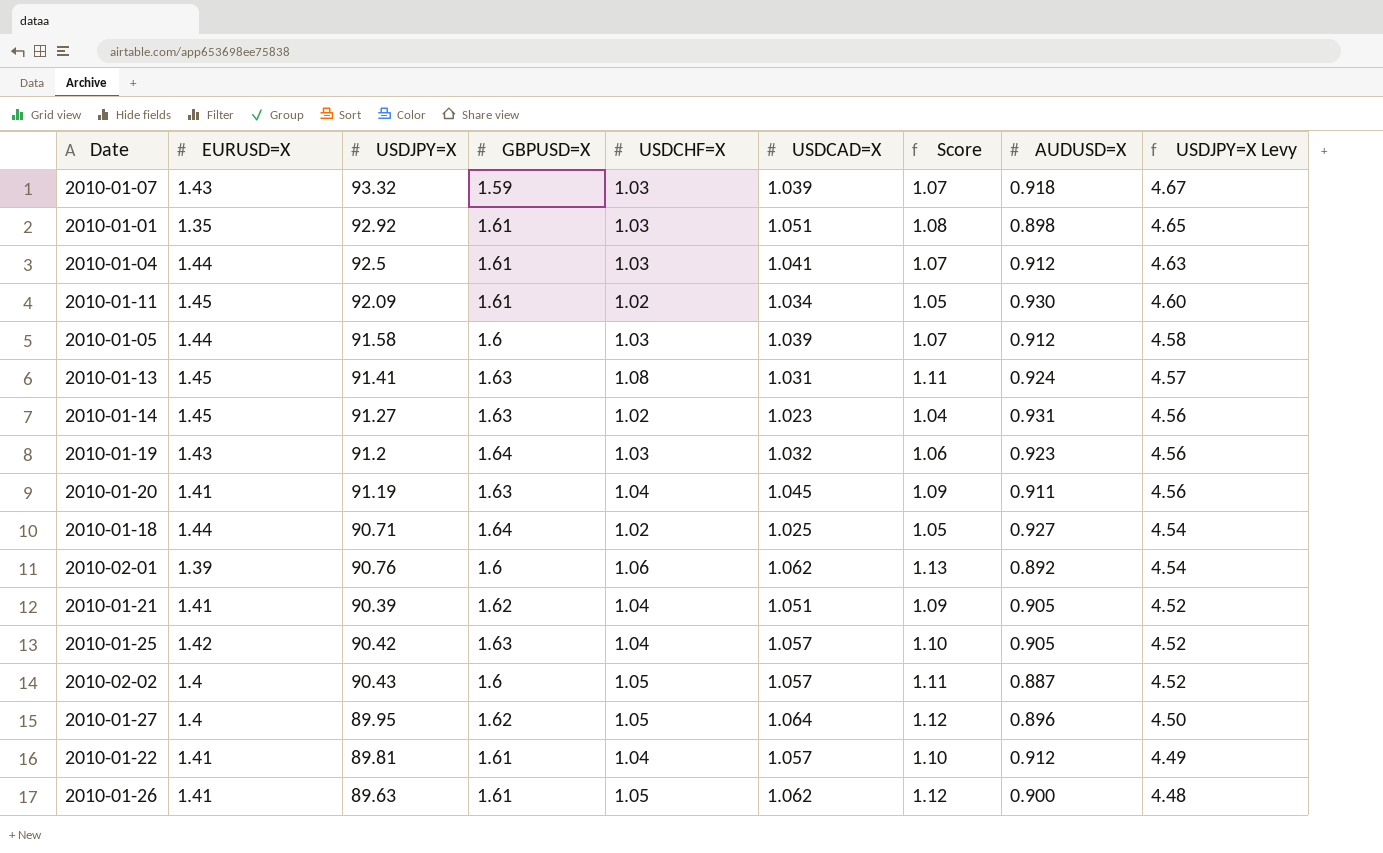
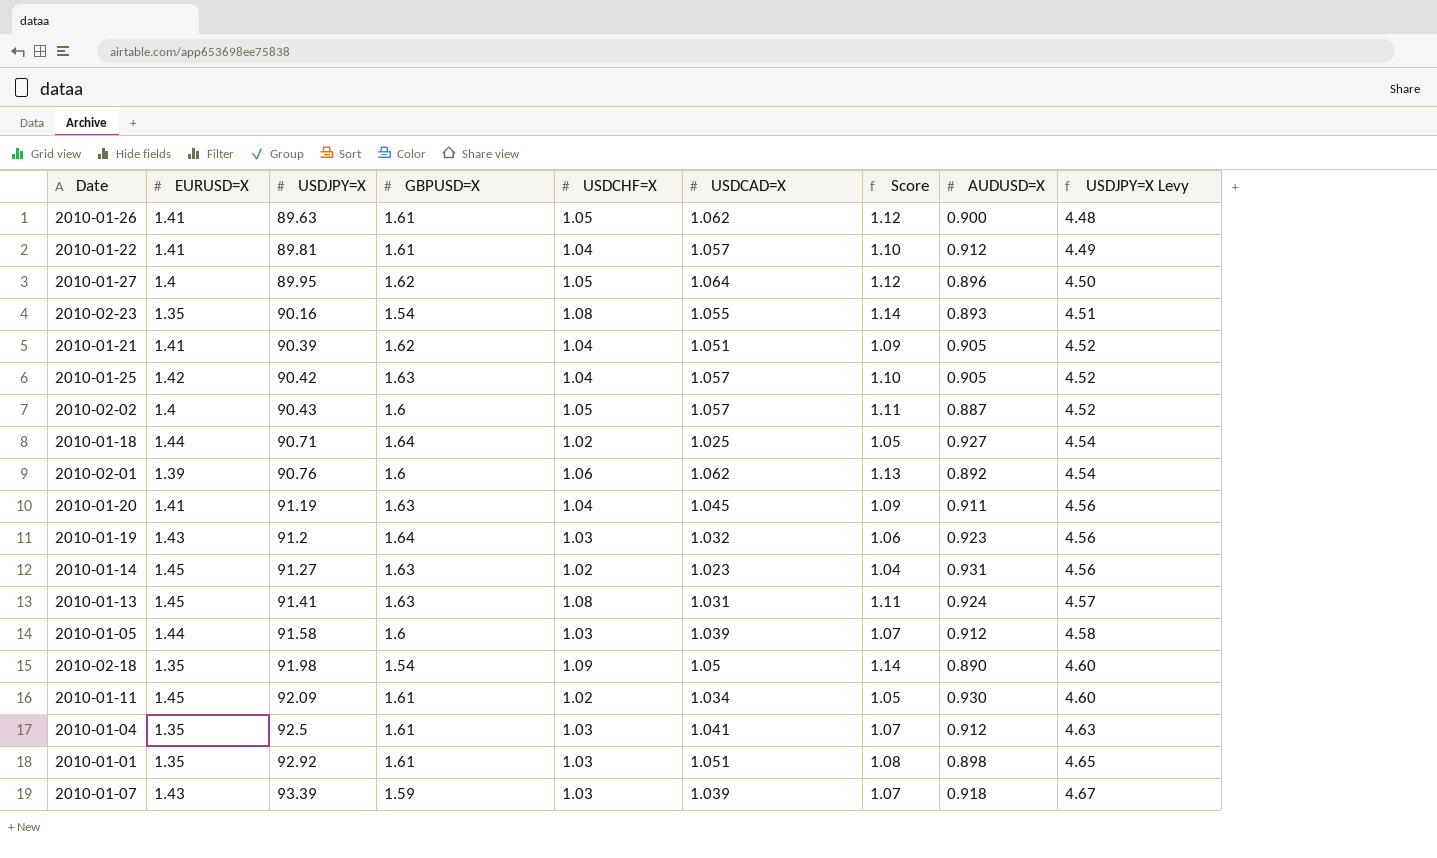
row order: USDJPY=X Levy descending -> USDJPY=X ascending
row 2010-02-23: none -> 1.35 | 90.16 | 1.54 | 1.08 | 1.055 | 1.14 | 0.893 | 4.51
row 2010-02-18: none -> 1.35 | 91.98 | 1.54 | 1.09 | 1.05 | 1.14 | 0.890 | 4.60
2010-01-04 | EURUSD=X: 1.44 -> 1.35
2010-01-07 | USDJPY=X: 93.32 -> 93.39

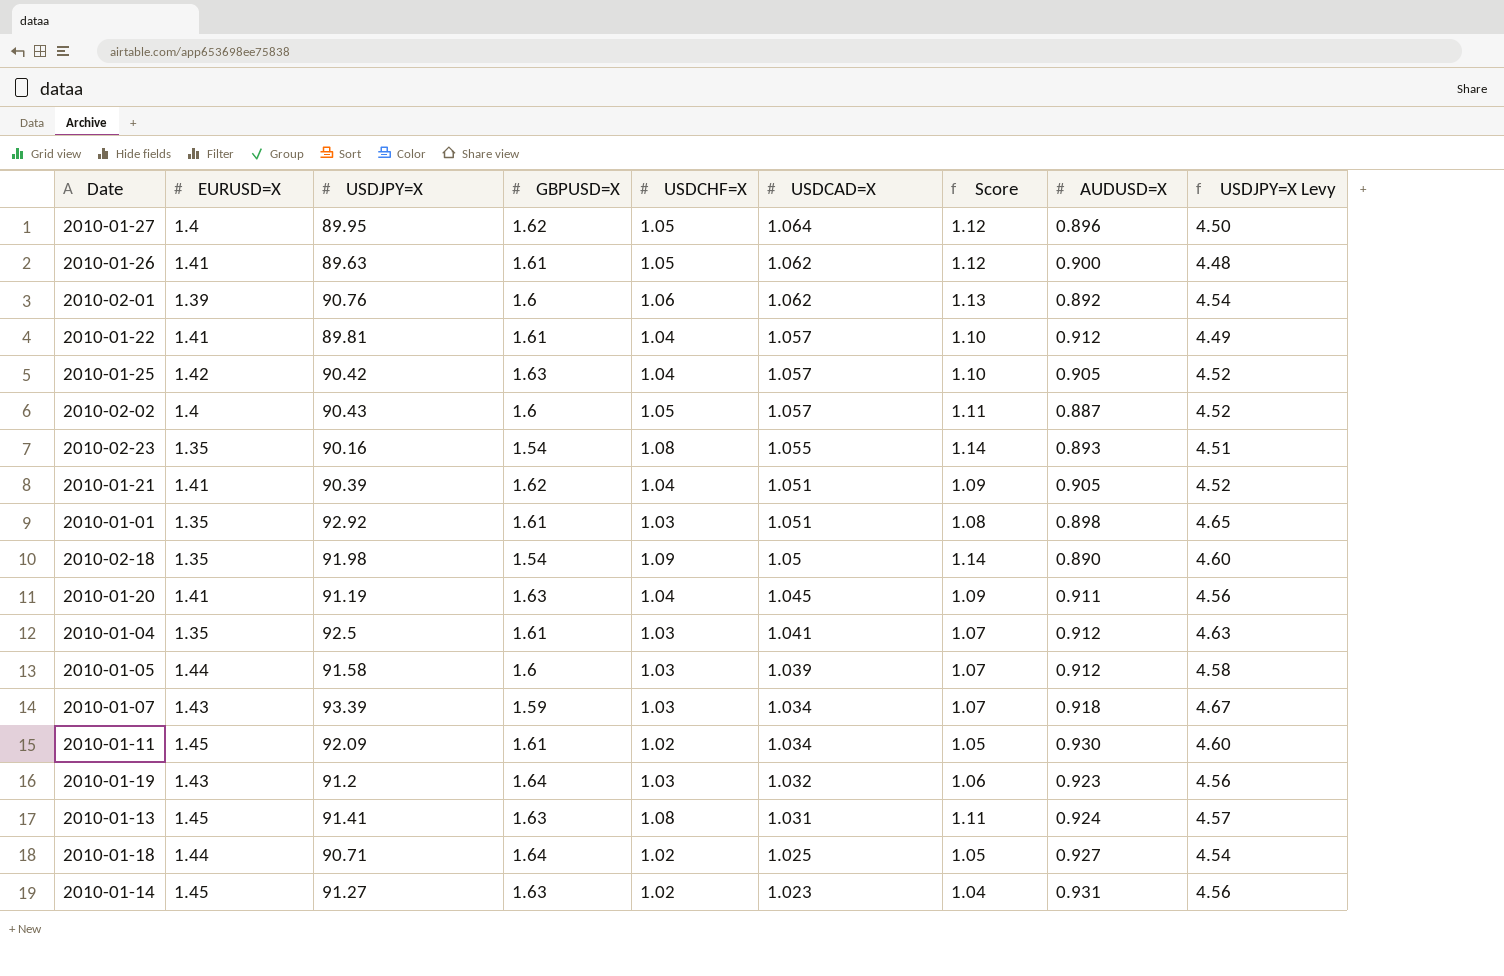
row order: USDJPY=X ascending -> USDCAD=X descending
2010-01-07 | USDCAD=X: 1.039 -> 1.034

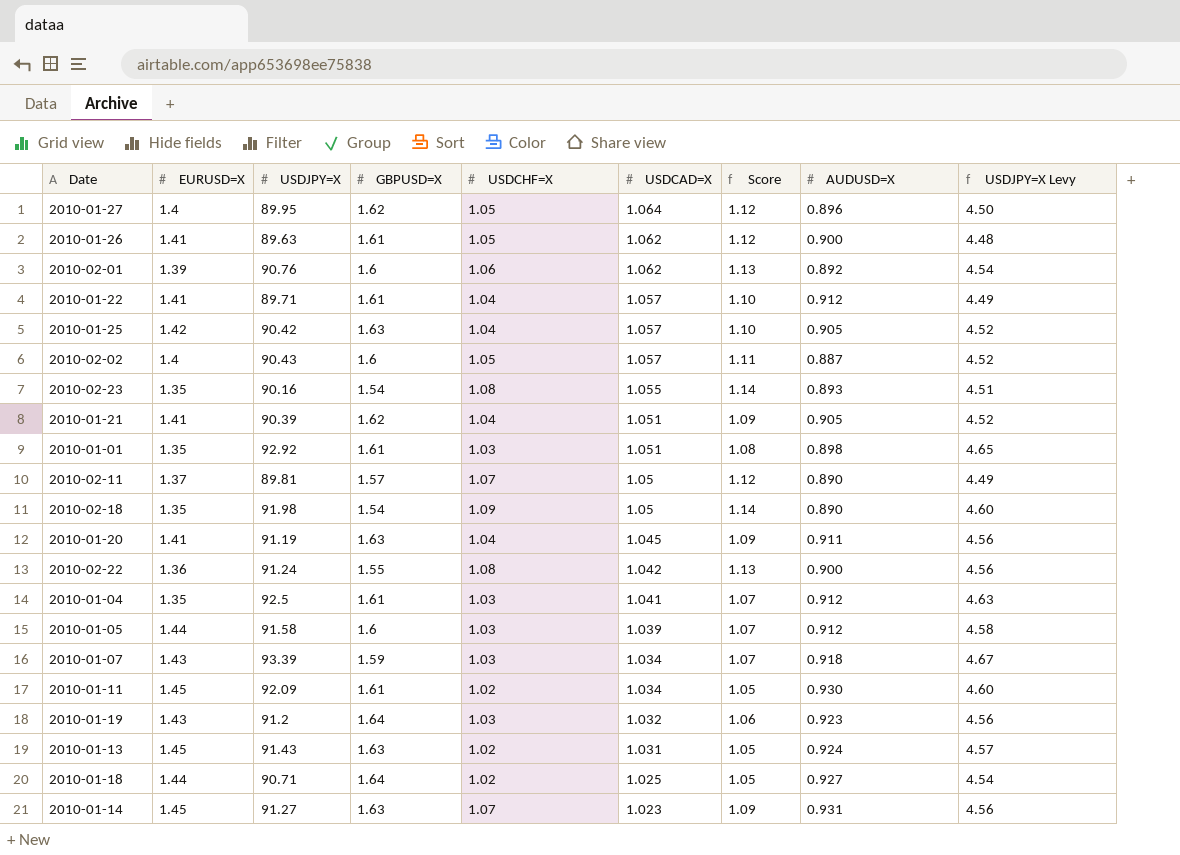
2010-01-22 | USDJPY=X: 89.81 -> 89.71
row 2010-02-11: none -> 1.37 | 89.81 | 1.57 | 1.07 | 1.05 | 1.12 | 0.890 | 4.49
row 2010-02-22: none -> 1.36 | 91.24 | 1.55 | 1.08 | 1.042 | 1.13 | 0.900 | 4.56
2010-01-13 | USDJPY=X: 91.41 -> 91.43
2010-01-13 | USDCHF=X: 1.08 -> 1.02
2010-01-13 | Score: 1.11 -> 1.05
2010-01-14 | USDCHF=X: 1.02 -> 1.07
2010-01-14 | Score: 1.04 -> 1.09

